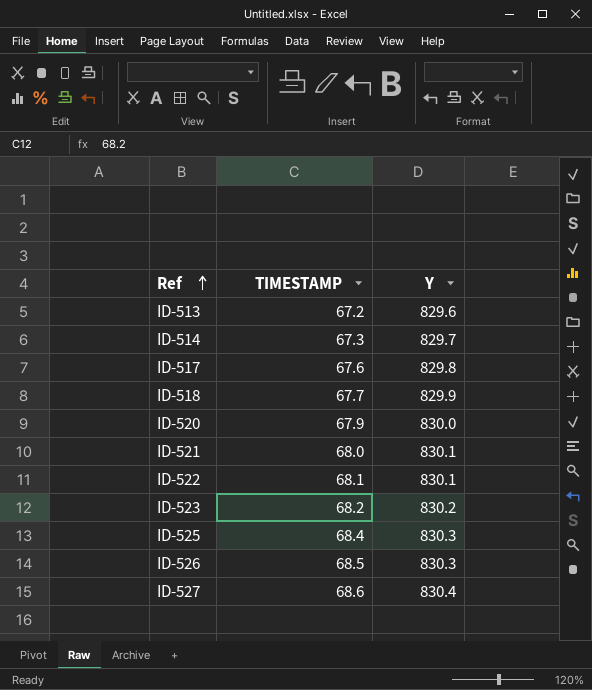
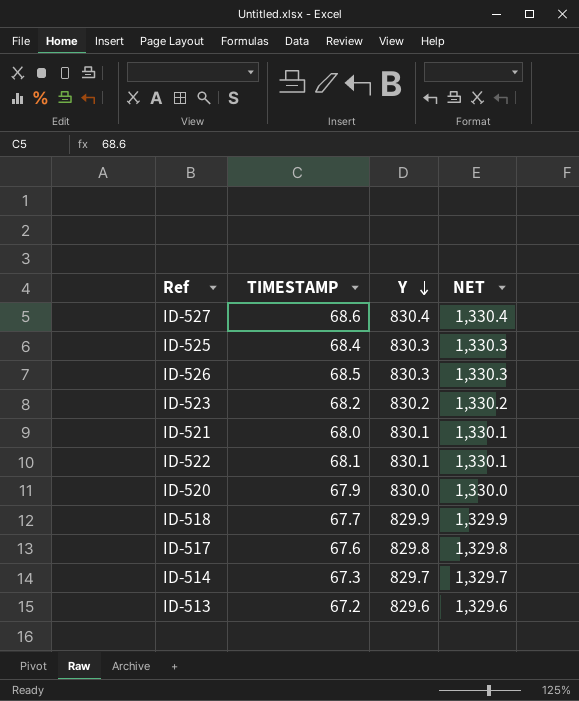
row order: Ref ascending -> Y descending
column NET | formula: none -> [Y] + 500

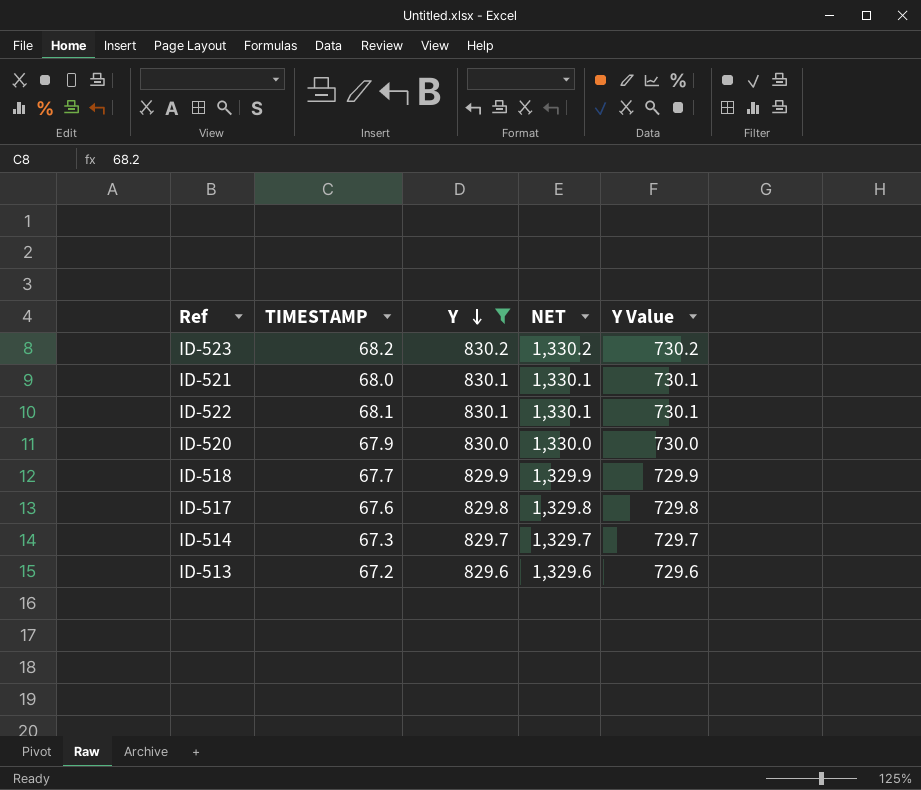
filter: none -> Y <= 830.2
column Y Value | formula: none -> [Y] - 100

